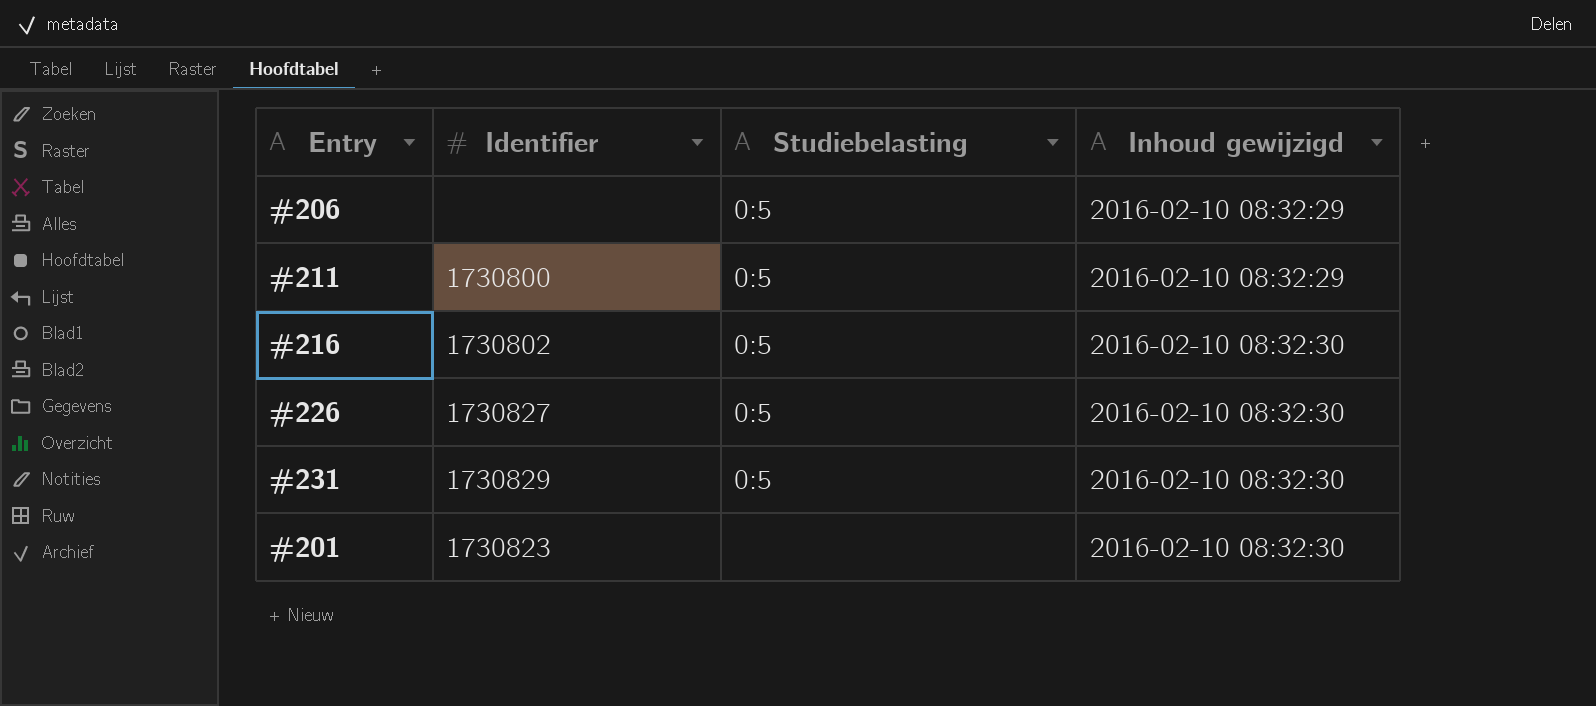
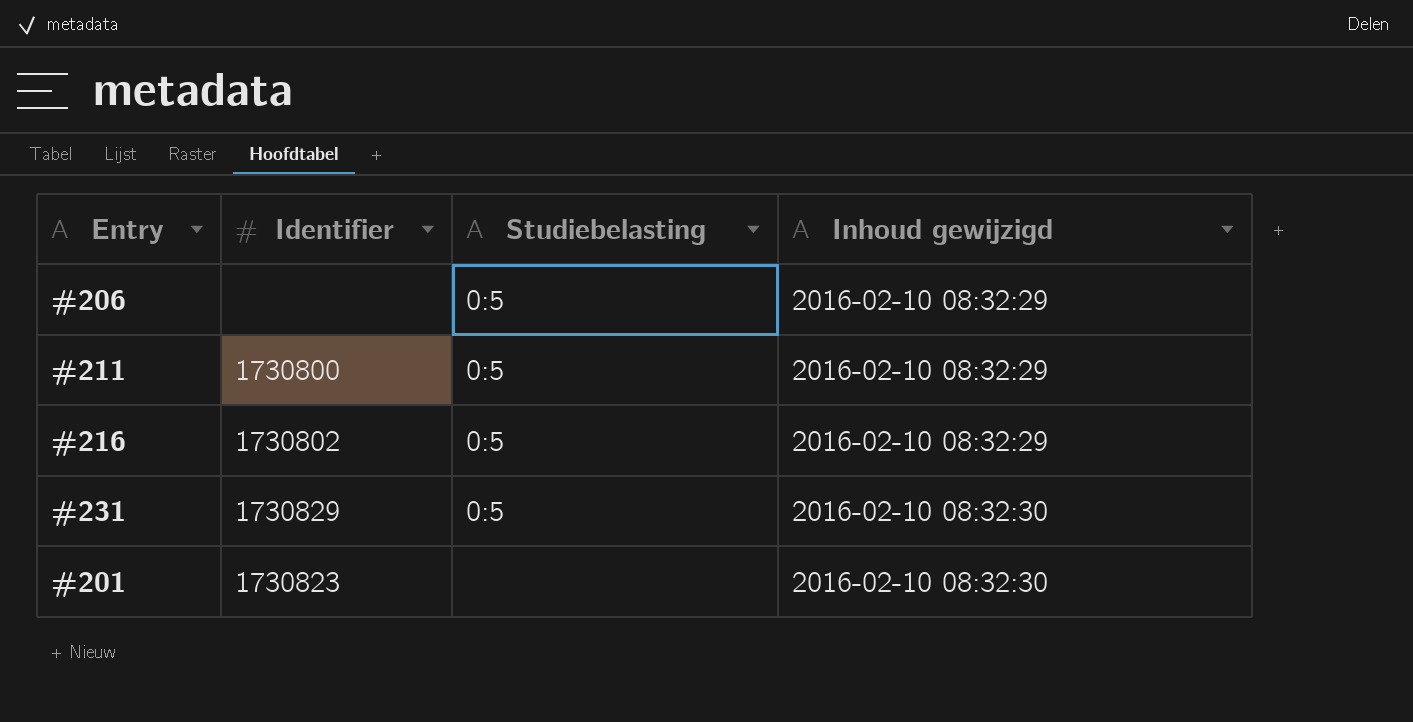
row #226: 1730827 | 0:5 | 2016-02-10 08:32:30 -> none
#216 | Inhoud gewijzigd: 2016-02-10 08:32:30 -> 2016-02-10 08:32:29

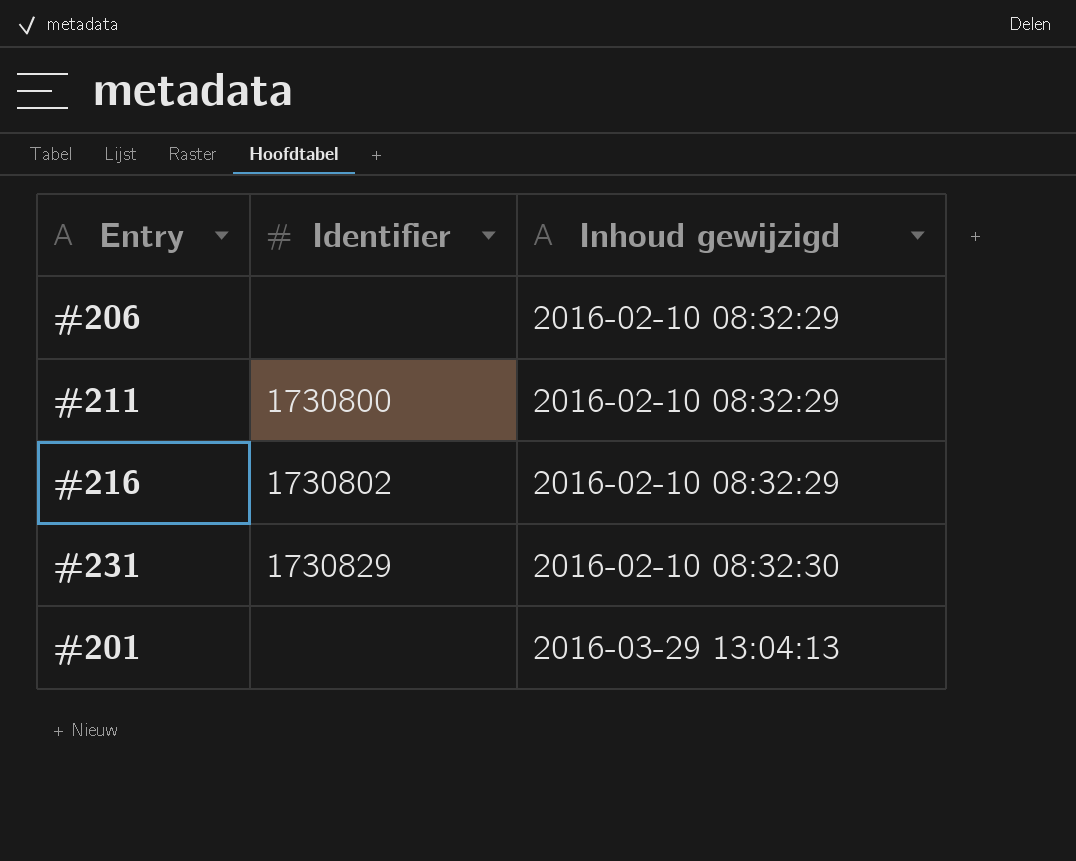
column Studiebelasting | position: 3 -> none
#201 | Identifier: 1730823 -> none
#201 | Inhoud gewijzigd: 2016-02-10 08:32:30 -> 2016-03-29 13:04:13

